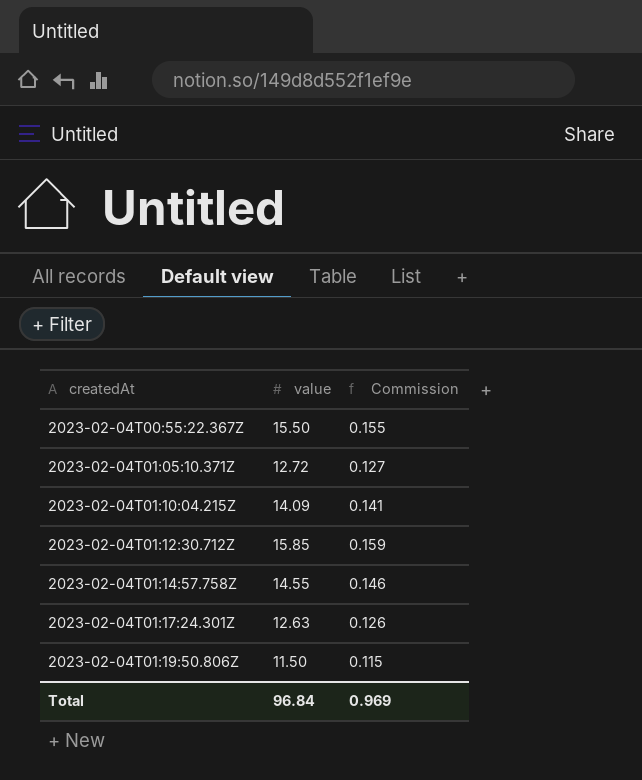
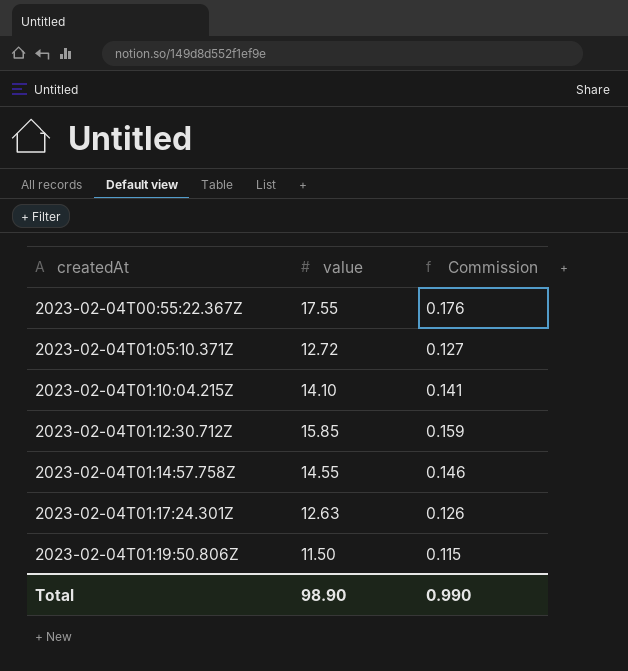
2023-02-04T00:55:22.367Z | value: 15.50 -> 17.55
2023-02-04T00:55:22.367Z | Commission: 0.155 -> 0.176
2023-02-04T01:10:04.215Z | value: 14.09 -> 14.10
Total | value: 96.84 -> 98.90
Total | Commission: 0.969 -> 0.990

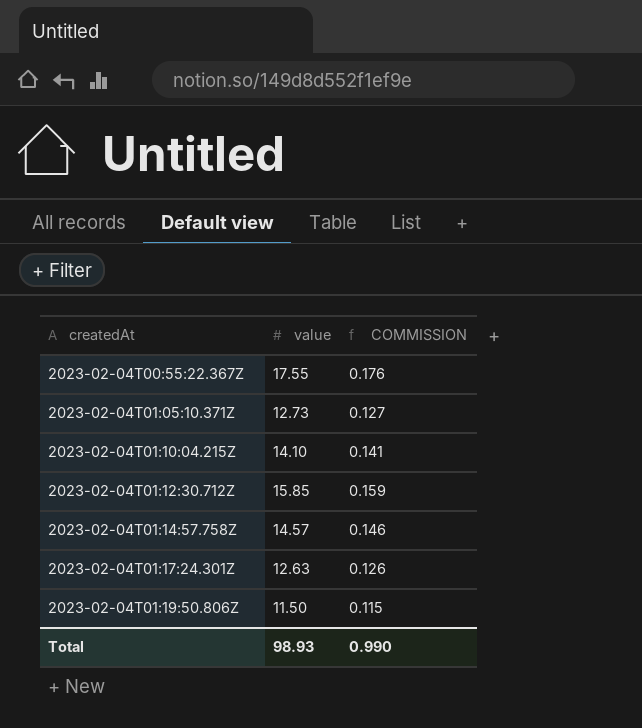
column name: Commission -> COMMISSION
2023-02-04T01:05:10.371Z | value: 12.72 -> 12.73
2023-02-04T01:14:57.758Z | value: 14.55 -> 14.57
Total | value: 98.90 -> 98.93

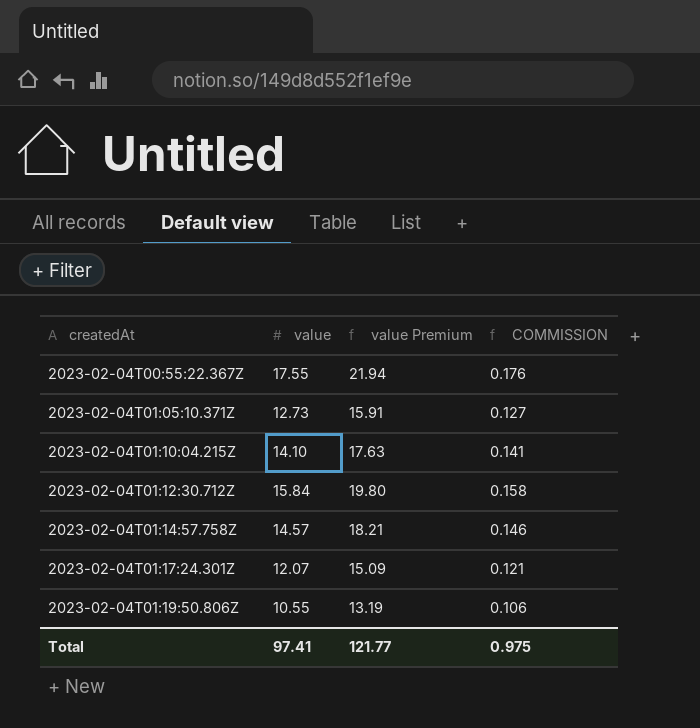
column value Premium | formula: none -> [value] * 1.25
2023-02-04T01:12:30.712Z | value: 15.85 -> 15.84
2023-02-04T01:12:30.712Z | COMMISSION: 0.159 -> 0.158
2023-02-04T01:17:24.301Z | value: 12.63 -> 12.07
2023-02-04T01:17:24.301Z | COMMISSION: 0.126 -> 0.121
2023-02-04T01:19:50.806Z | value: 11.50 -> 10.55
2023-02-04T01:19:50.806Z | COMMISSION: 0.115 -> 0.106
Total | value: 98.93 -> 97.41
Total | COMMISSION: 0.990 -> 0.975

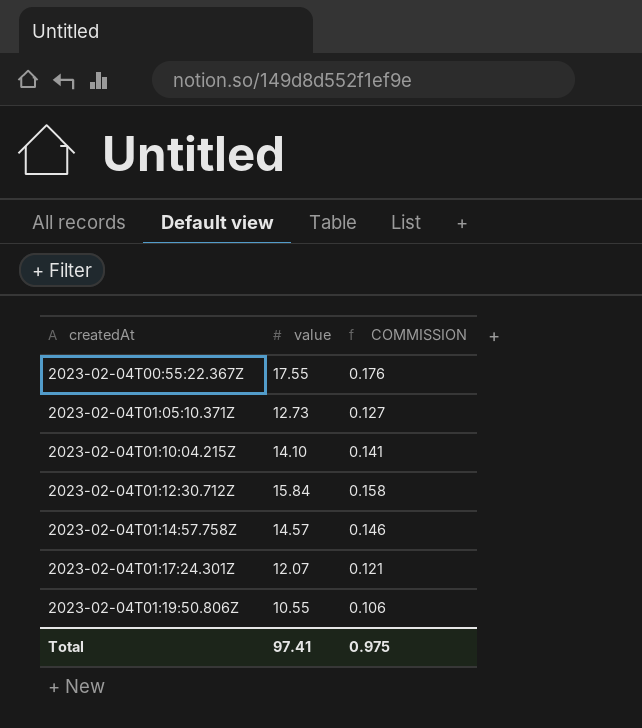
column value Premium | formula: [value] * 1.25 -> none

